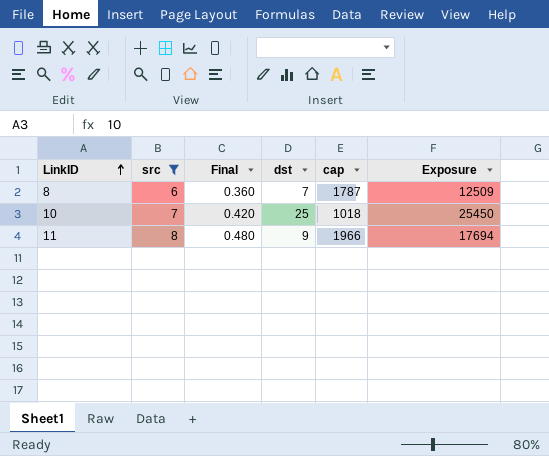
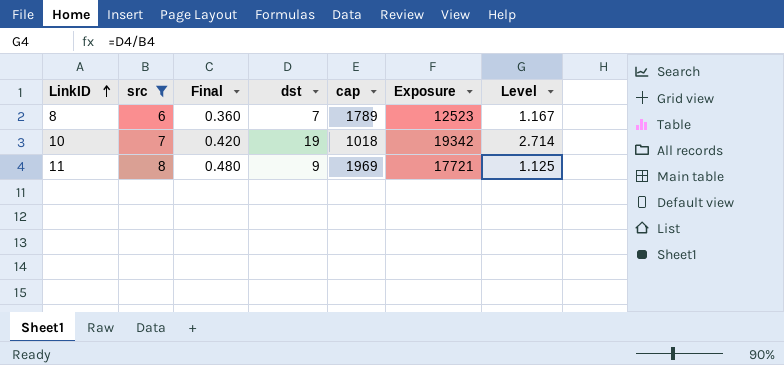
column Level | formula: none -> [dst] / [src]
8 | cap: 1787 -> 1789
8 | Exposure: 12509 -> 12523
10 | dst: 25 -> 19
10 | Exposure: 25450 -> 19342
11 | cap: 1966 -> 1969
11 | Exposure: 17694 -> 17721

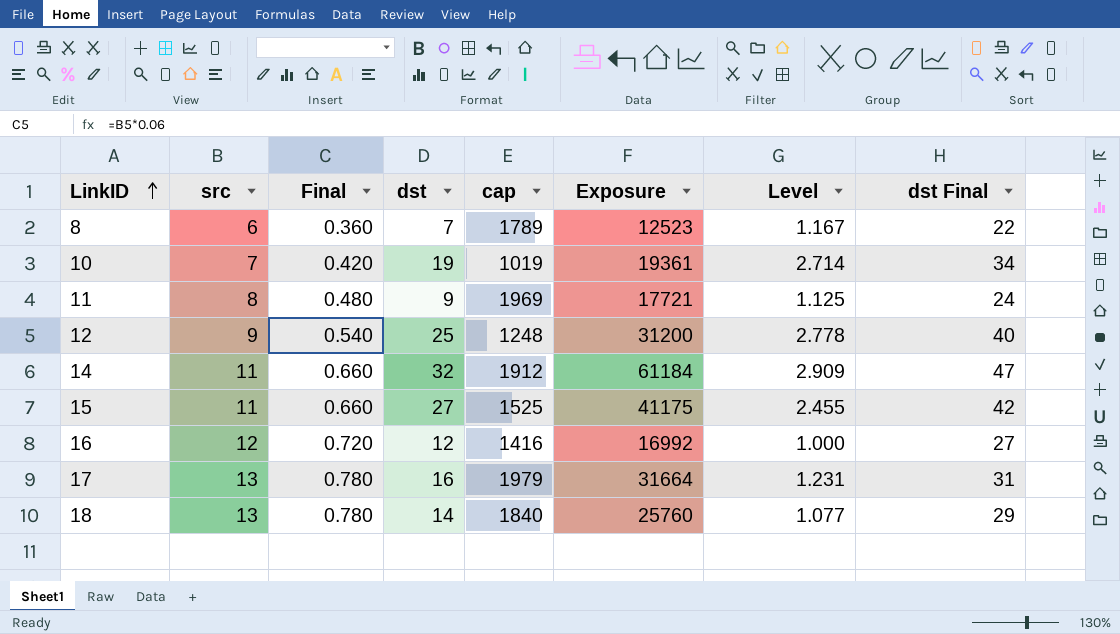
filter: src <= 8 -> none
column dst Final | formula: none -> [dst] + 15
10 | cap: 1018 -> 1019
10 | Exposure: 19342 -> 19361

